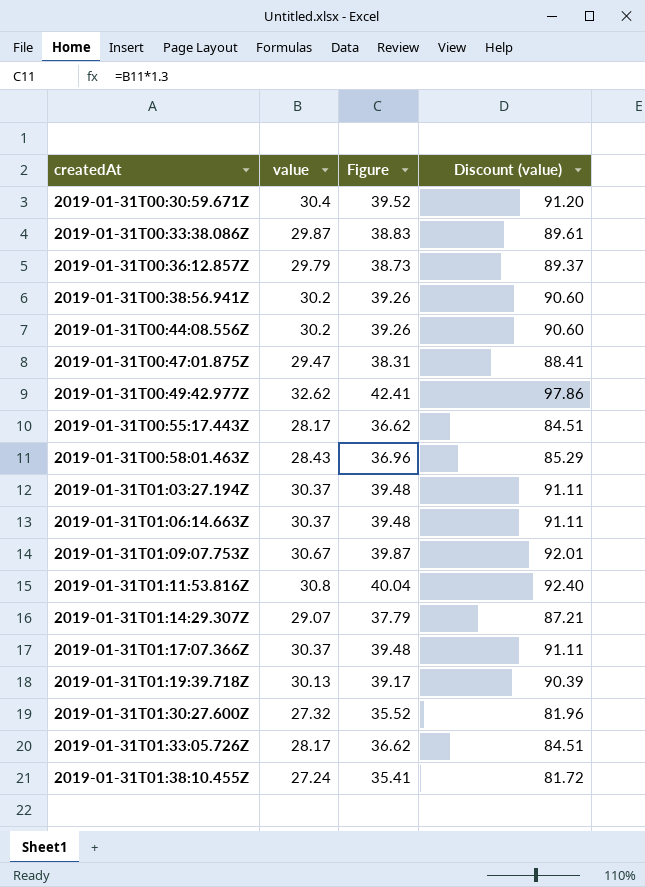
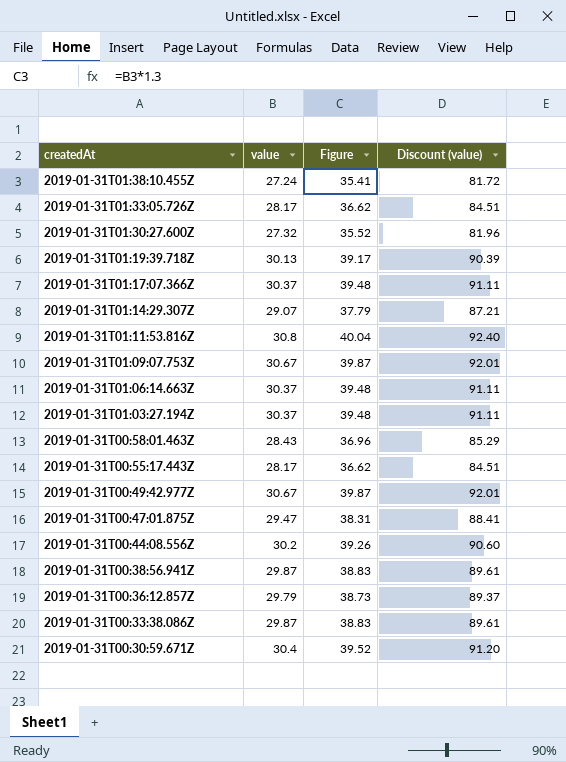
row order: createdAt ascending -> createdAt descending
2019-01-31T00:49:42.977Z | value: 32.62 -> 30.67
2019-01-31T00:49:42.977Z | Figure: 42.41 -> 39.87
2019-01-31T00:49:42.977Z | Discount (value): 97.86 -> 92.01
2019-01-31T00:38:56.941Z | value: 30.2 -> 29.87
2019-01-31T00:38:56.941Z | Figure: 39.26 -> 38.83
2019-01-31T00:38:56.941Z | Discount (value): 90.60 -> 89.61

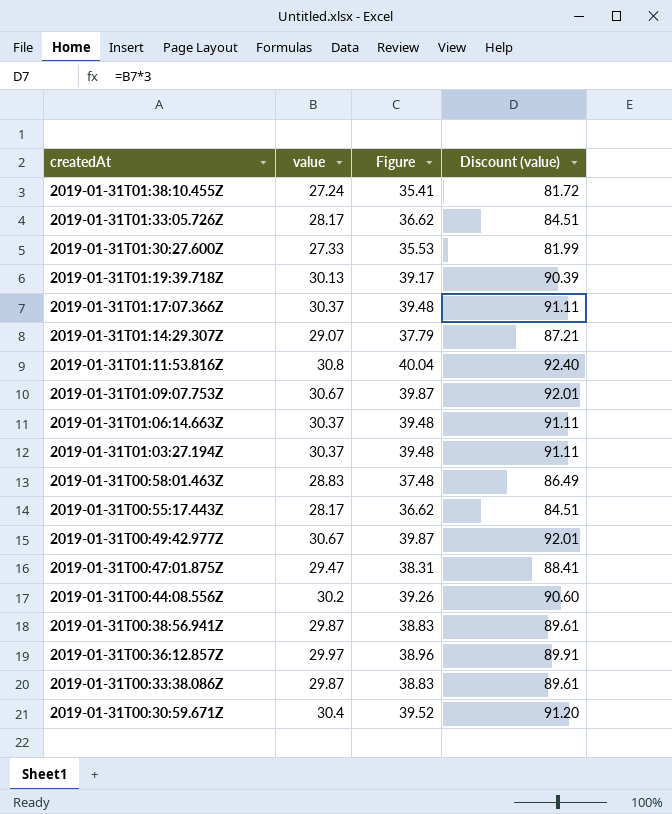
2019-01-31T01:30:27.600Z | value: 27.32 -> 27.33
2019-01-31T01:30:27.600Z | Figure: 35.52 -> 35.53
2019-01-31T01:30:27.600Z | Discount (value): 81.96 -> 81.99
2019-01-31T00:58:01.463Z | value: 28.43 -> 28.83
2019-01-31T00:58:01.463Z | Figure: 36.96 -> 37.48
2019-01-31T00:58:01.463Z | Discount (value): 85.29 -> 86.49
2019-01-31T00:36:12.857Z | value: 29.79 -> 29.97
2019-01-31T00:36:12.857Z | Figure: 38.73 -> 38.96
2019-01-31T00:36:12.857Z | Discount (value): 89.37 -> 89.91

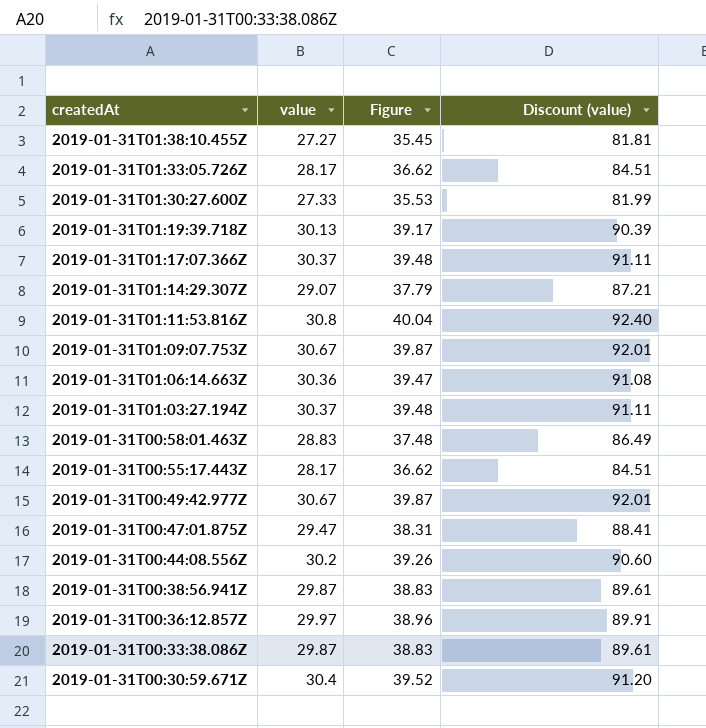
2019-01-31T01:38:10.455Z | value: 27.24 -> 27.27
2019-01-31T01:38:10.455Z | Figure: 35.41 -> 35.45
2019-01-31T01:38:10.455Z | Discount (value): 81.72 -> 81.81
2019-01-31T01:06:14.663Z | value: 30.37 -> 30.36
2019-01-31T01:06:14.663Z | Figure: 39.48 -> 39.47
2019-01-31T01:06:14.663Z | Discount (value): 91.11 -> 91.08

